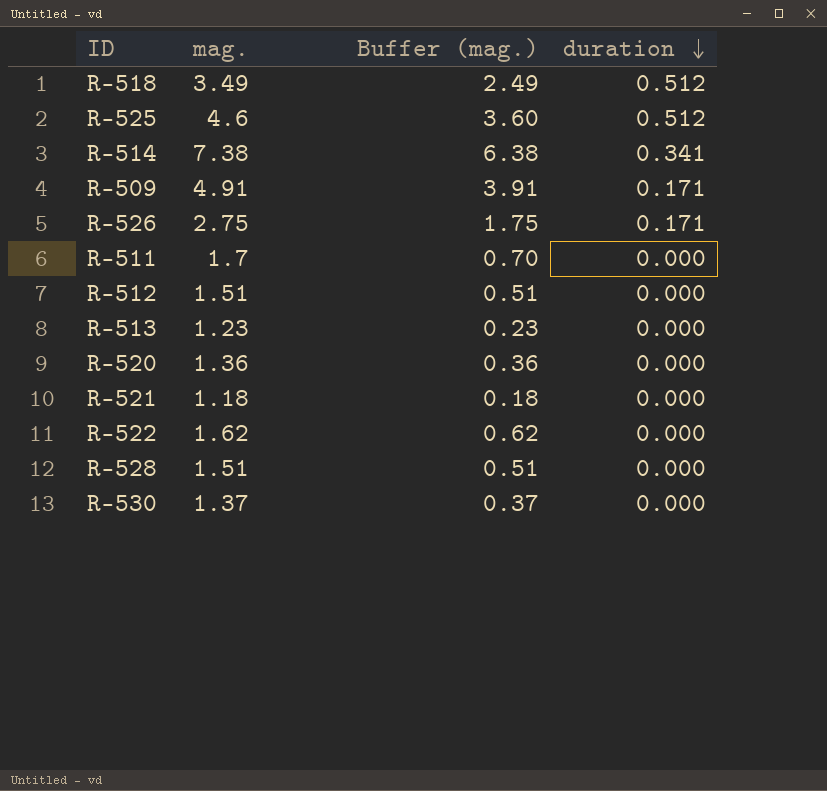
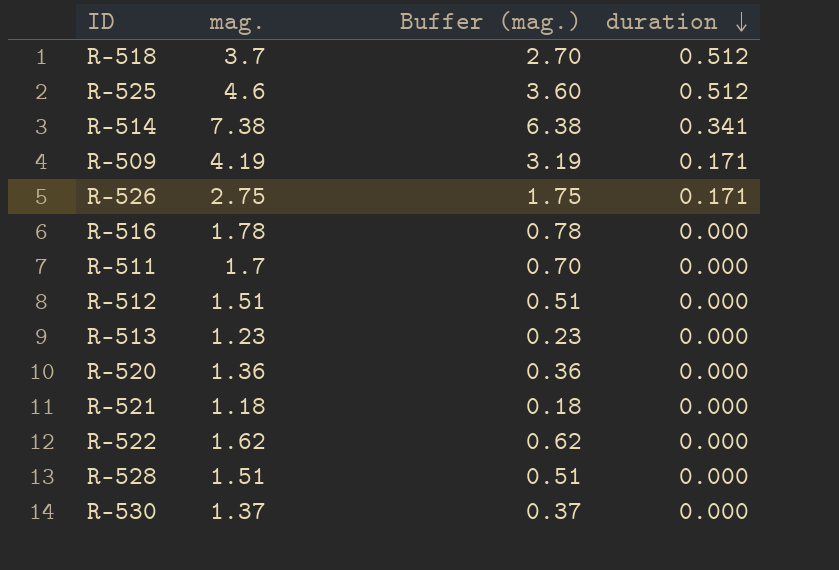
R-518 | mag.: 3.49 -> 3.7
R-518 | Buffer (mag.): 2.49 -> 2.70
R-509 | mag.: 4.91 -> 4.19
R-509 | Buffer (mag.): 3.91 -> 3.19
row R-516: none -> 1.78 | 0.78 | 0.000

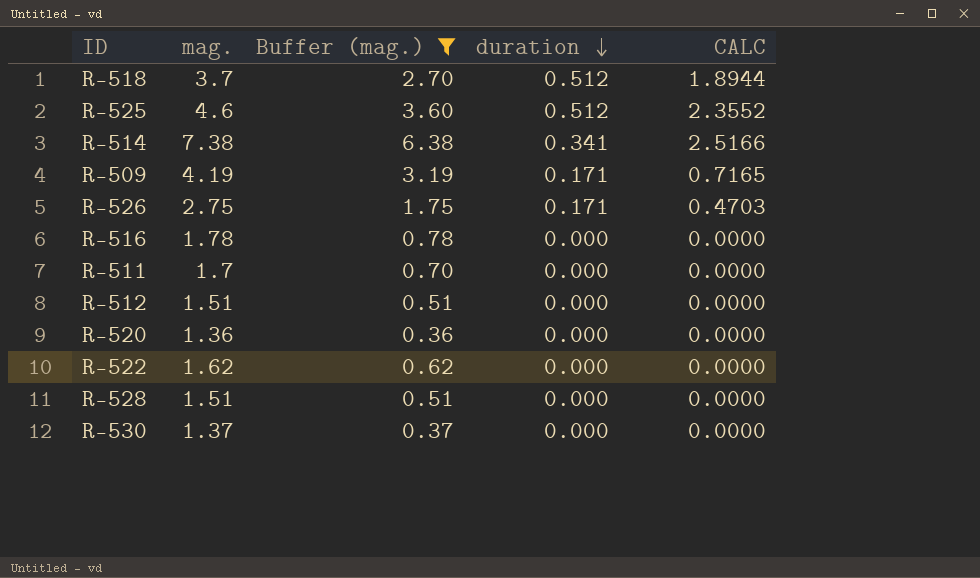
filter: none -> Buffer (mag.) >= 0.36
column CALC | formula: none -> [mag.] * [duration]

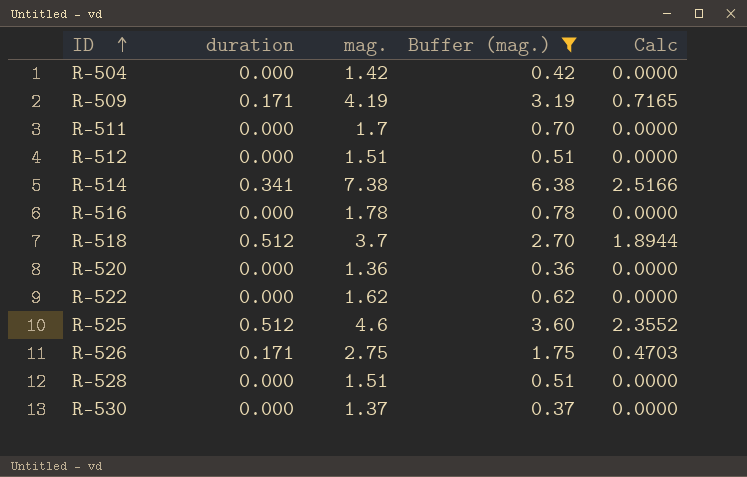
row order: duration descending -> ID ascending
column duration | position: 4 -> 2
column name: CALC -> Calc
row R-504: none -> 0.000 | 1.42 | 0.42 | 0.0000

